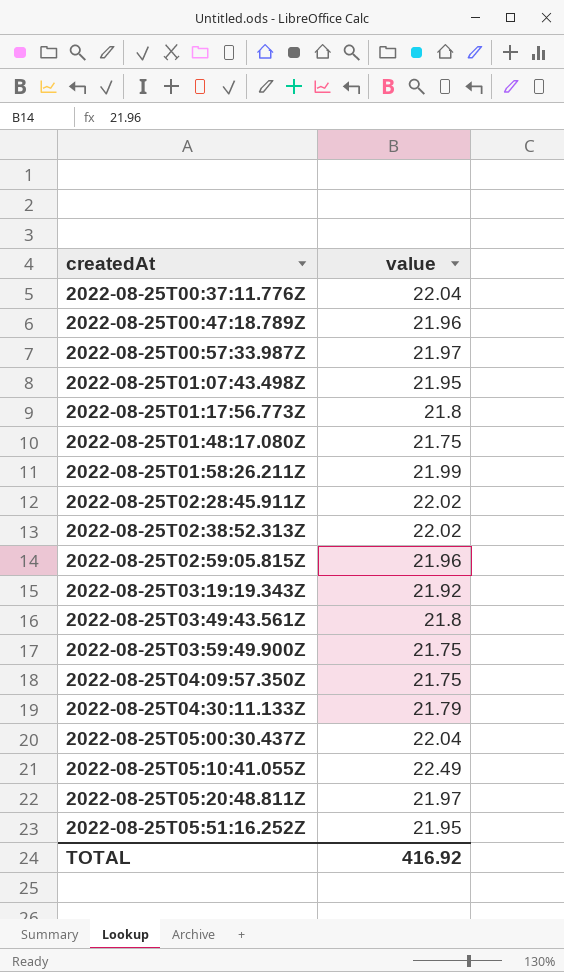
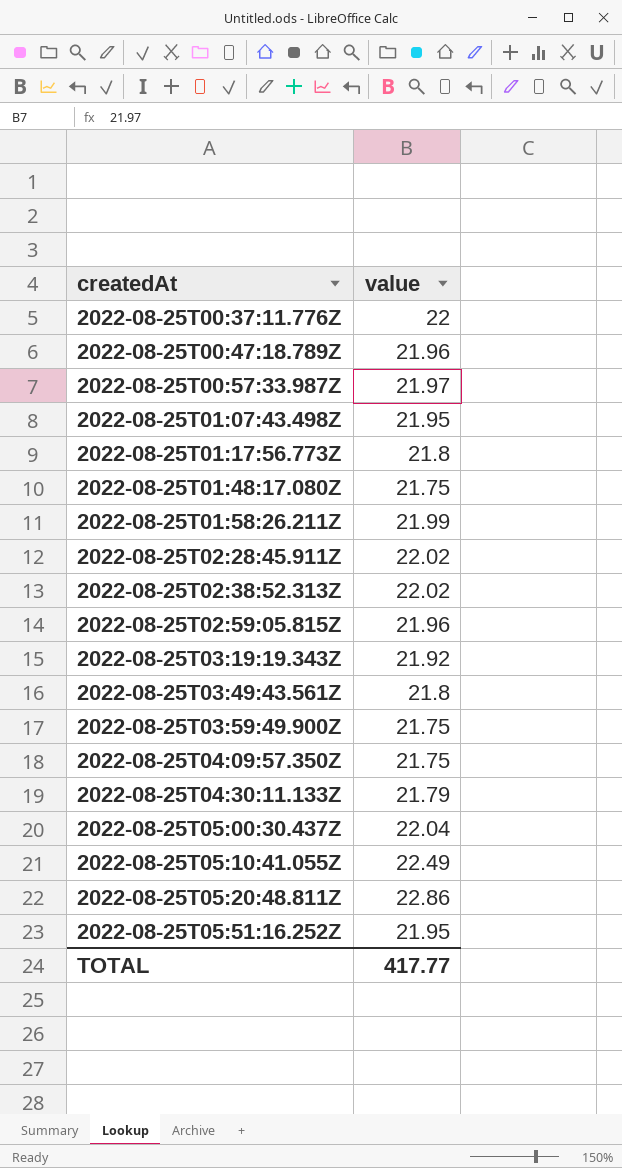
2022-08-25T00:37:11.776Z | value: 22.04 -> 22
2022-08-25T05:20:48.811Z | value: 21.97 -> 22.86
TOTAL | value: 416.92 -> 417.77

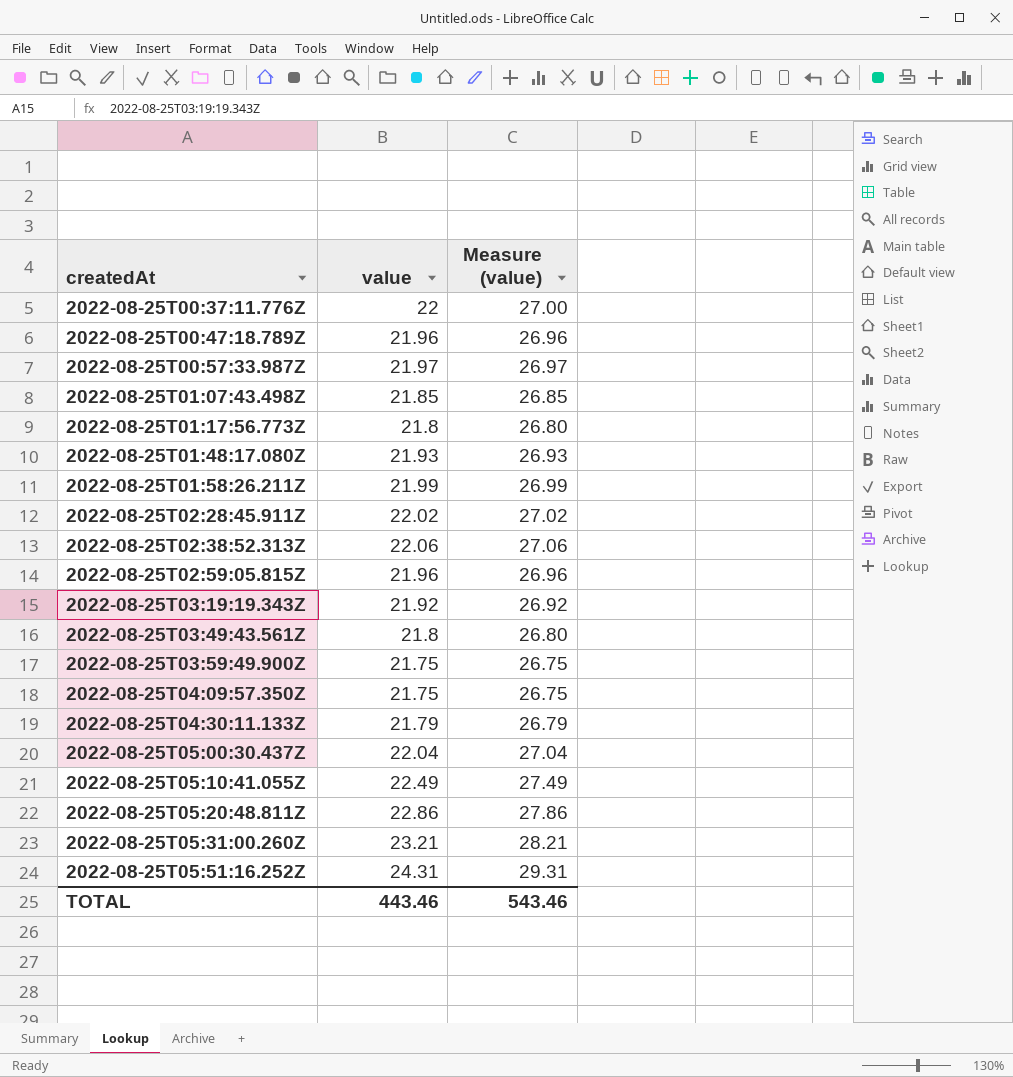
column Measure (value) | formula: none -> [value] + 5
2022-08-25T01:07:43.498Z | value: 21.95 -> 21.85
2022-08-25T01:48:17.080Z | value: 21.75 -> 21.93
2022-08-25T02:38:52.313Z | value: 22.02 -> 22.06
row 2022-08-25T05:31:00.260Z: none -> 23.21 | 28.21
2022-08-25T05:51:16.252Z | value: 21.95 -> 24.31
TOTAL | value: 417.77 -> 443.46

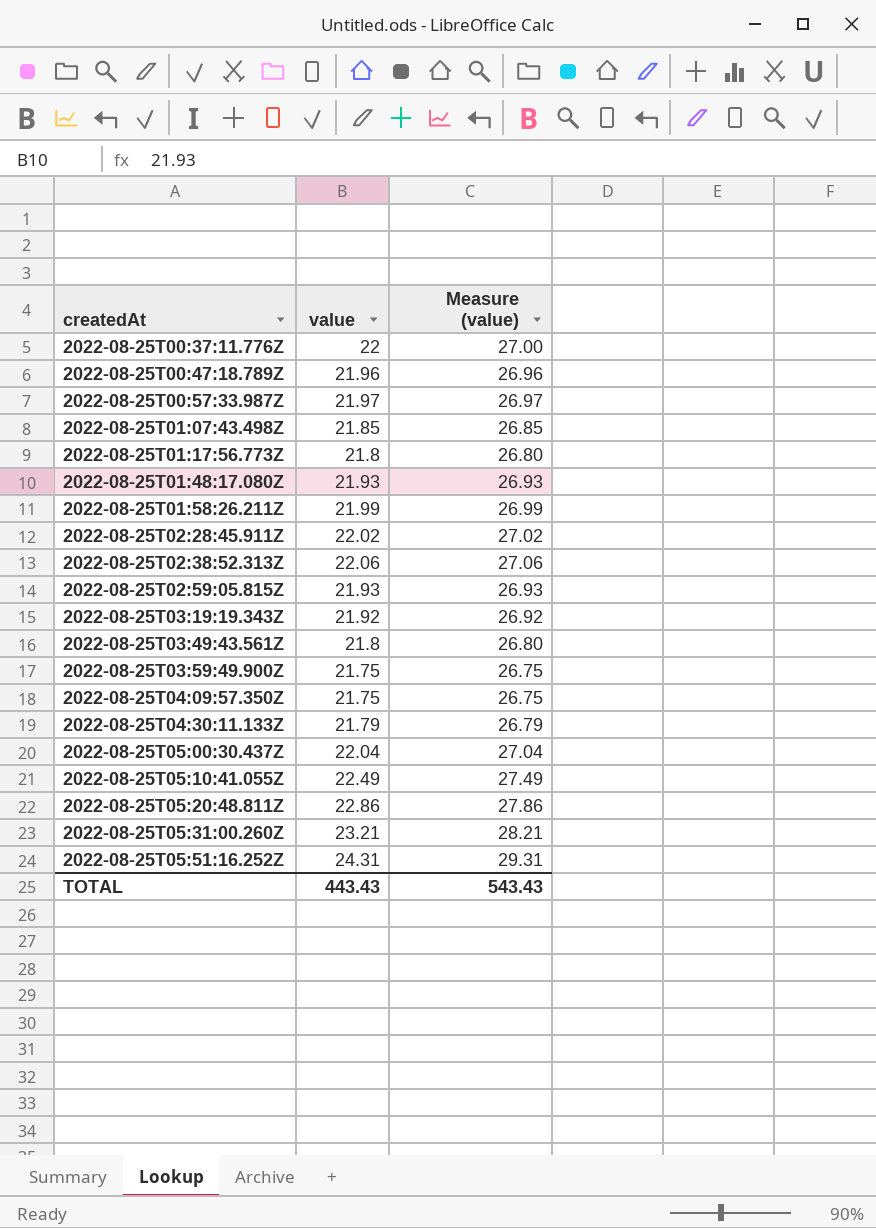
2022-08-25T02:59:05.815Z | value: 21.96 -> 21.93
2022-08-25T02:59:05.815Z | Measure (value): 26.96 -> 26.93
TOTAL | value: 443.46 -> 443.43
TOTAL | Measure (value): 543.46 -> 543.43

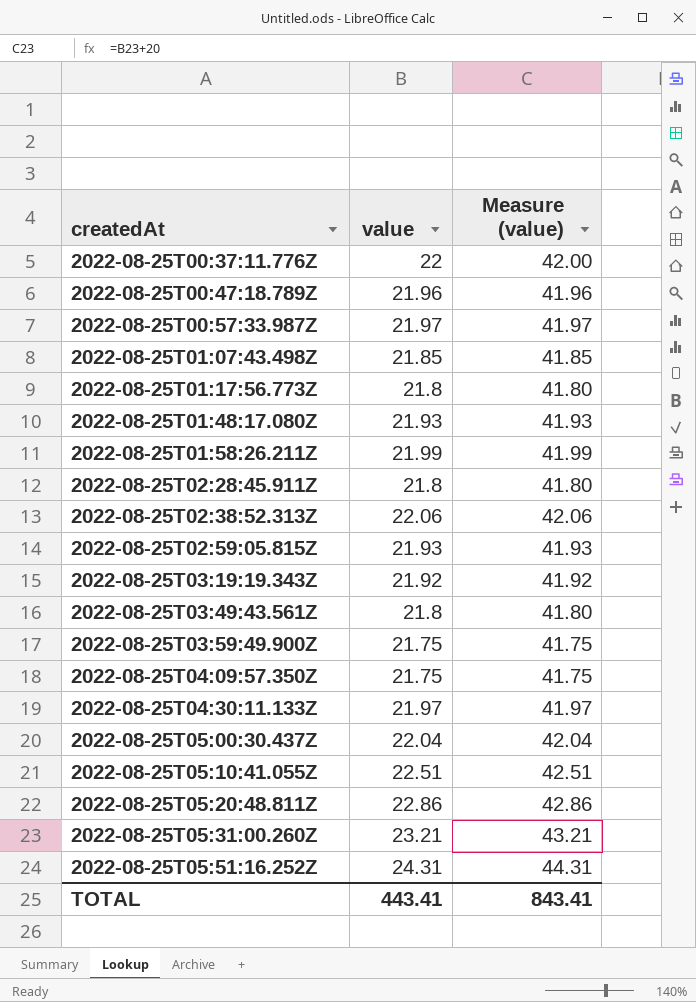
column Measure (value) | formula: [value] + 5 -> [value] + 20
2022-08-25T02:28:45.911Z | value: 22.02 -> 21.8
2022-08-25T04:30:11.133Z | value: 21.79 -> 21.97
2022-08-25T05:10:41.055Z | value: 22.49 -> 22.51
TOTAL | value: 443.43 -> 443.41
TOTAL | Measure (value): 543.43 -> 843.41

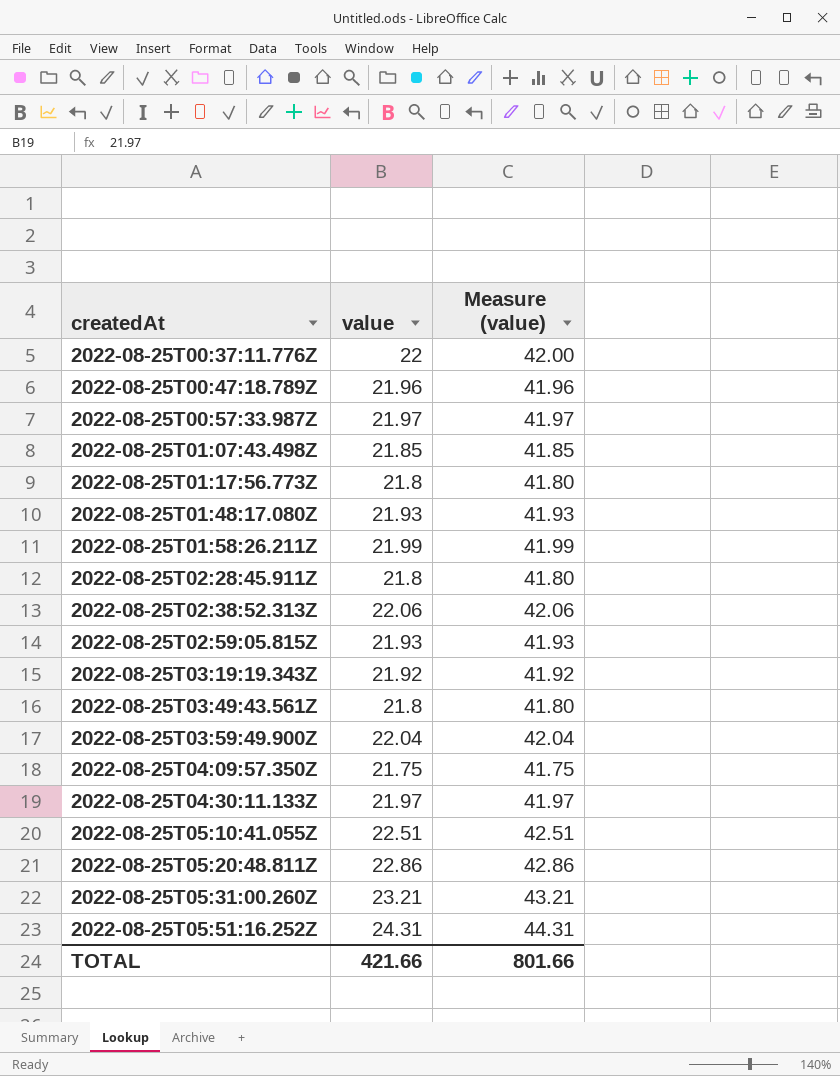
row 2022-08-25T05:00:30.437Z: 22.04 | 42.04 -> none
2022-08-25T03:59:49.900Z | value: 21.75 -> 22.04
2022-08-25T03:59:49.900Z | Measure (value): 41.75 -> 42.04
TOTAL | value: 443.41 -> 421.66
TOTAL | Measure (value): 843.41 -> 801.66

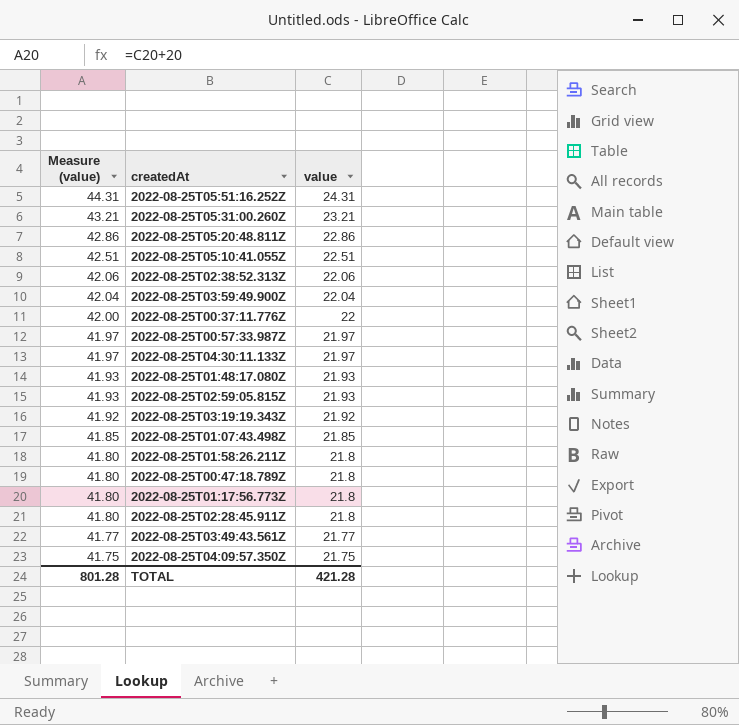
row order: createdAt ascending -> Measure (value) descending
column Measure (value) | position: 3 -> 1
2022-08-25T01:58:26.211Z | Measure (value): 41.99 -> 41.80
2022-08-25T01:58:26.211Z | value: 21.99 -> 21.8
2022-08-25T00:47:18.789Z | Measure (value): 41.96 -> 41.80
2022-08-25T00:47:18.789Z | value: 21.96 -> 21.8
2022-08-25T03:49:43.561Z | Measure (value): 41.80 -> 41.77
2022-08-25T03:49:43.561Z | value: 21.8 -> 21.77
TOTAL | Measure (value): 801.66 -> 801.28
TOTAL | value: 421.66 -> 421.28

